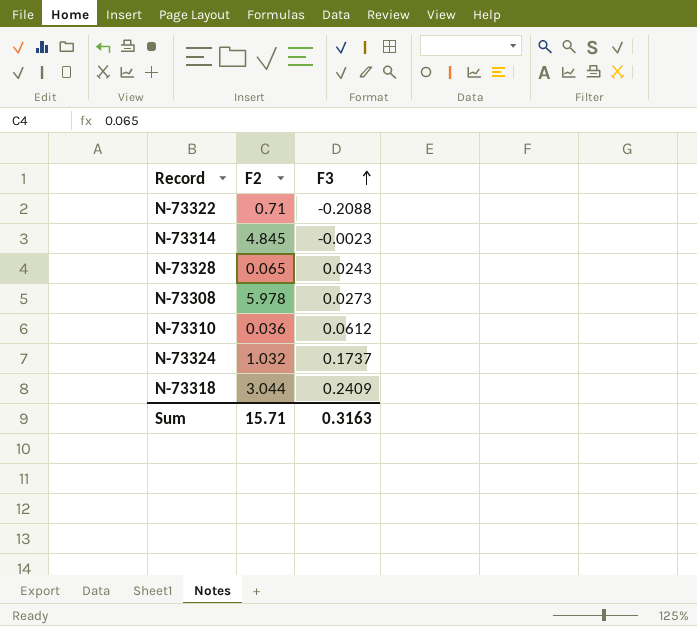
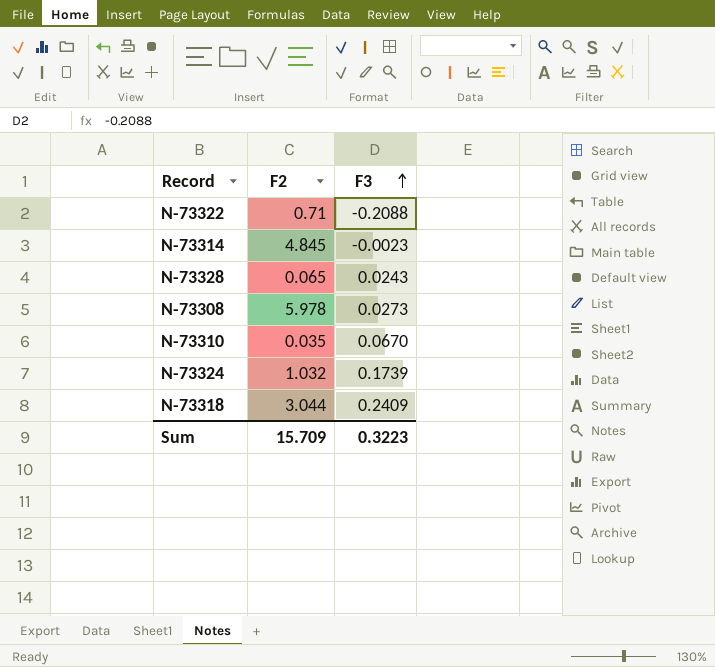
N-73310 | F2: 0.036 -> 0.035
N-73310 | F3: 0.0612 -> 0.0670
N-73324 | F3: 0.1737 -> 0.1739
Sum | F2: 15.71 -> 15.709
Sum | F3: 0.3163 -> 0.3223

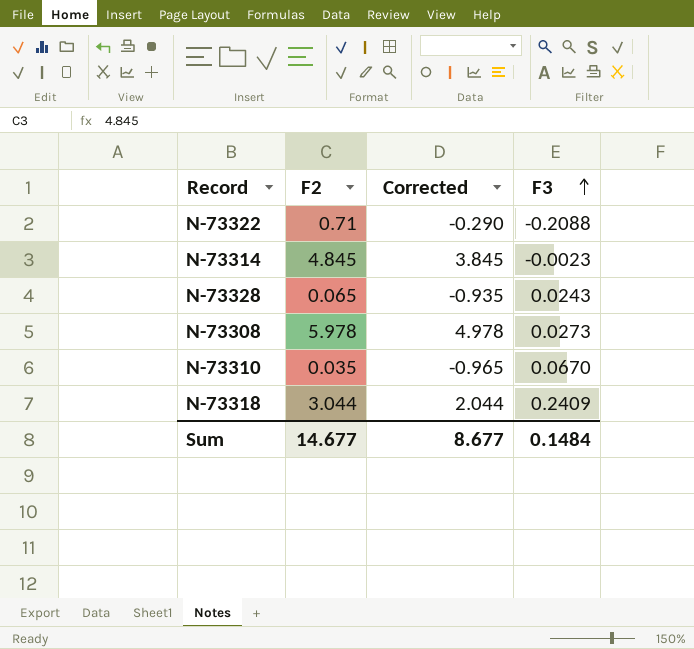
column Corrected | formula: none -> [F2] - 1
row N-73324: 1.032 | 0.1739 -> none
Sum | F2: 15.709 -> 14.677
Sum | F3: 0.3223 -> 0.1484

